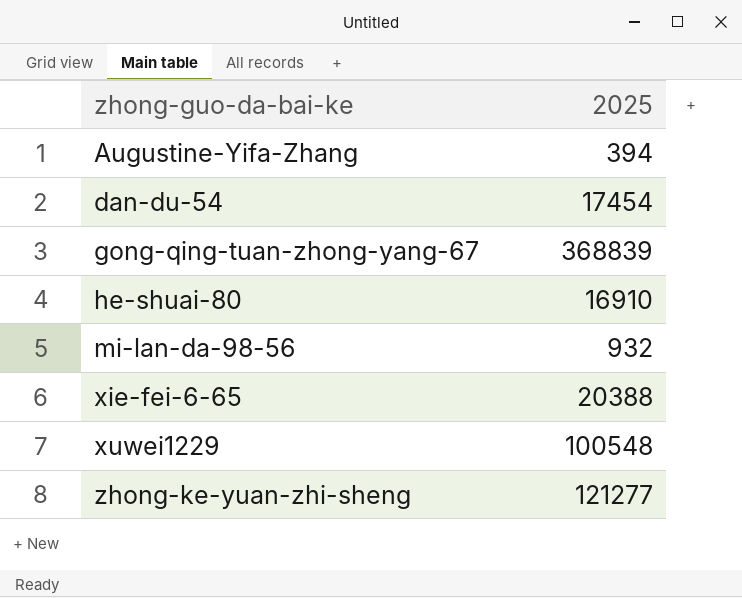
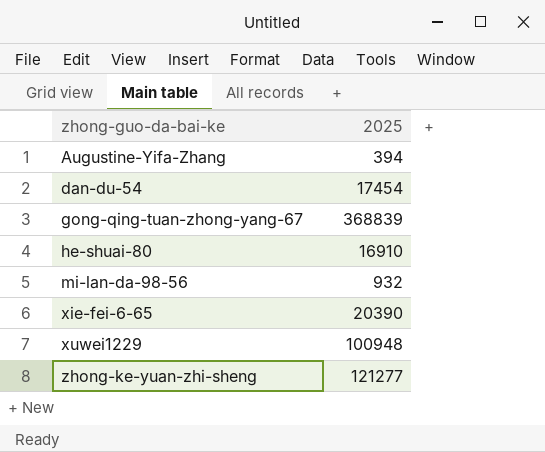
xie-fei-6-65 | 2025: 20388 -> 20390
xuwei1229 | 2025: 100548 -> 100948

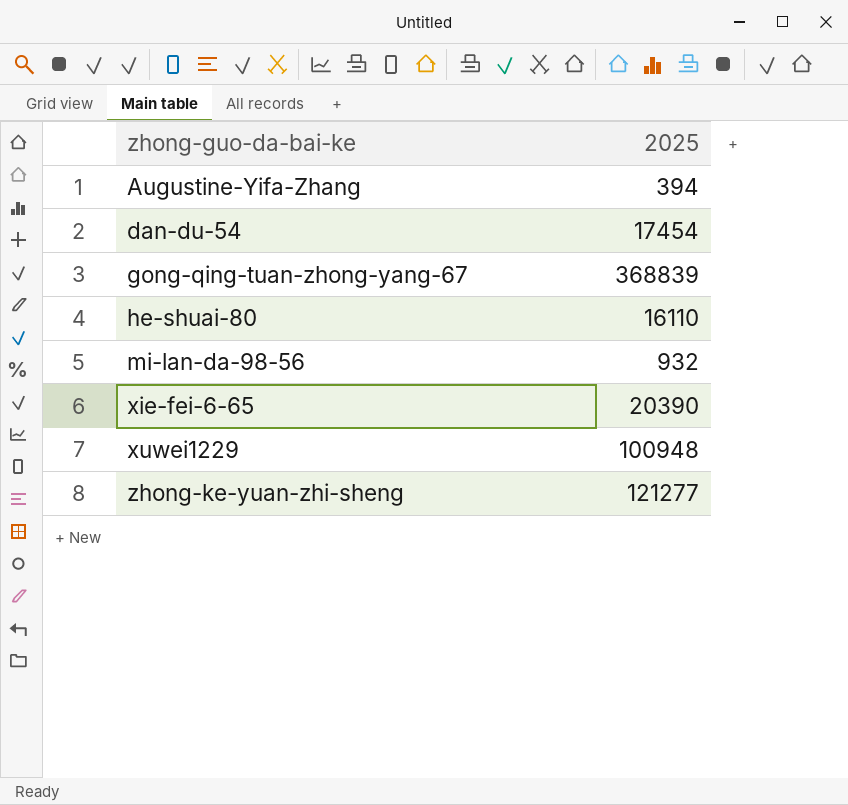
he-shuai-80 | 2025: 16910 -> 16110

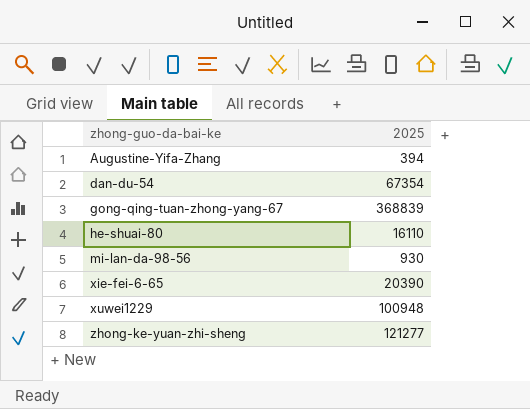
dan-du-54 | 2025: 17454 -> 67354
mi-lan-da-98-56 | 2025: 932 -> 930

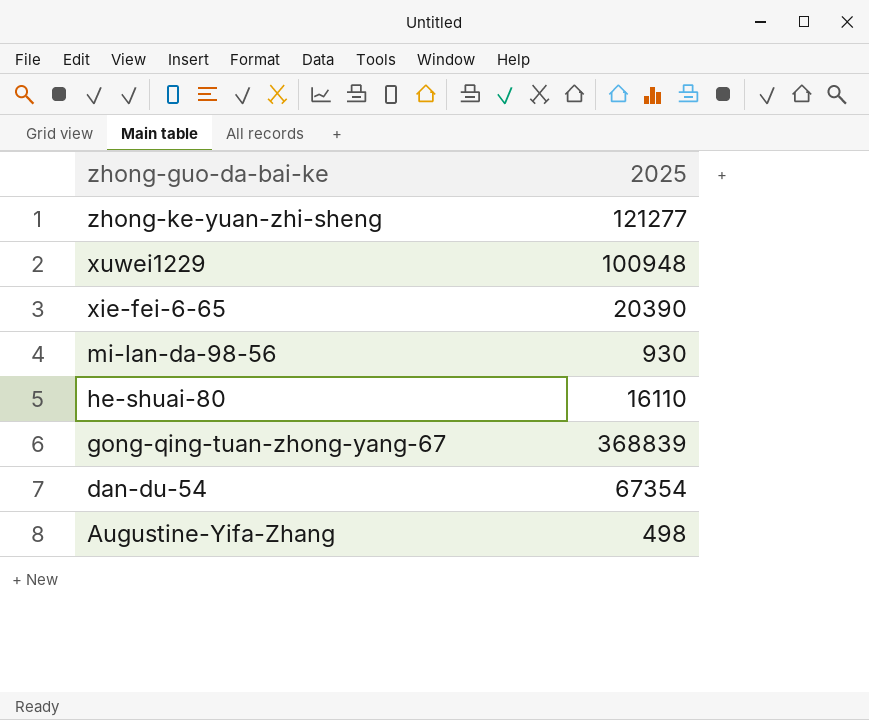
row order: zhong-guo-da-bai-ke ascending -> zhong-guo-da-bai-ke descending
Augustine-Yifa-Zhang | 2025: 394 -> 498

